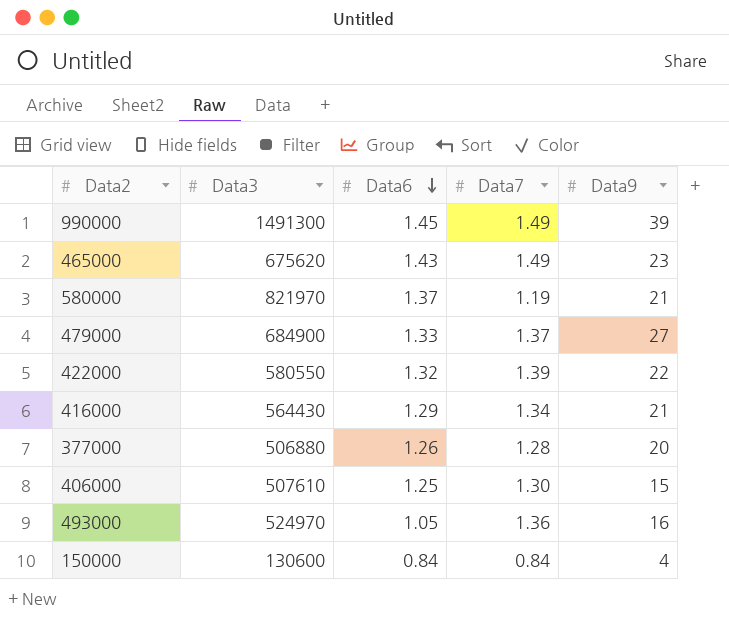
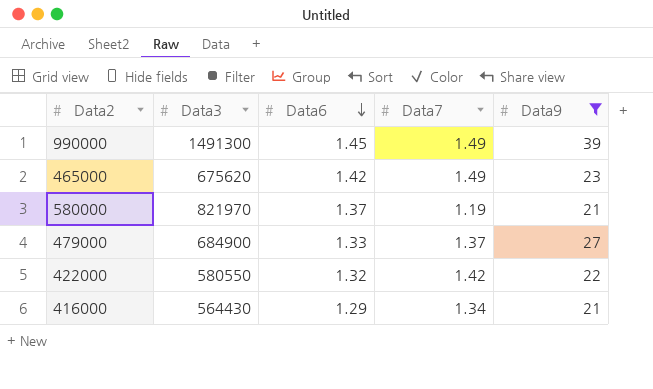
filter: none -> Data9 >= 21
465000 | Data6: 1.43 -> 1.42
422000 | Data7: 1.39 -> 1.42

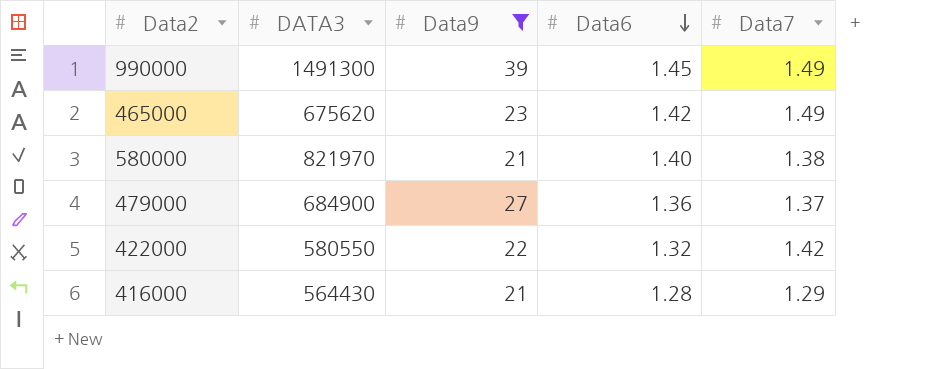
column name: Data3 -> DATA3
column Data9 | position: 5 -> 3
580000 | Data6: 1.37 -> 1.40
580000 | Data7: 1.19 -> 1.38
479000 | Data6: 1.33 -> 1.36
416000 | Data6: 1.29 -> 1.28
416000 | Data7: 1.34 -> 1.29

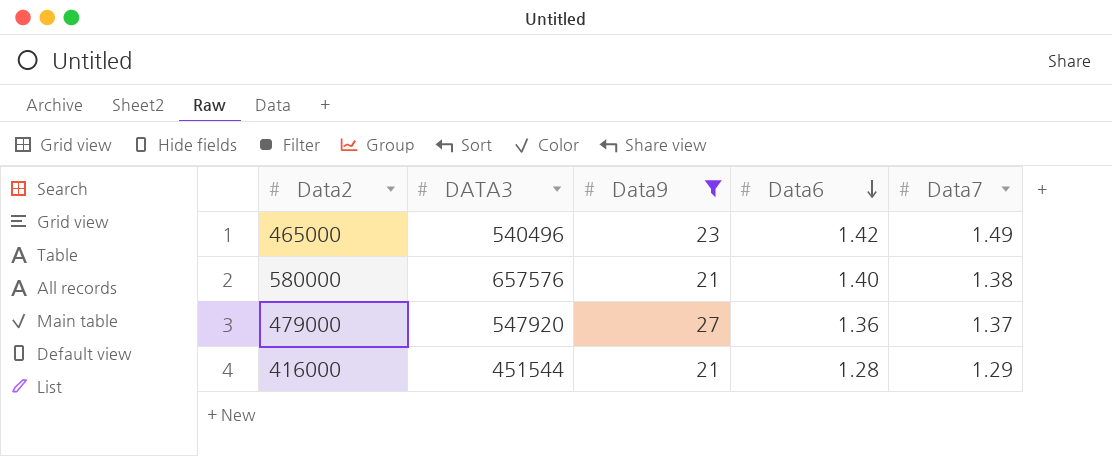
row 990000: 1491300 | 39 | 1.45 | 1.49 -> none
row 422000: 580550 | 22 | 1.32 | 1.42 -> none
465000 | DATA3: 675620 -> 540496
580000 | DATA3: 821970 -> 657576
479000 | DATA3: 684900 -> 547920
416000 | DATA3: 564430 -> 451544

